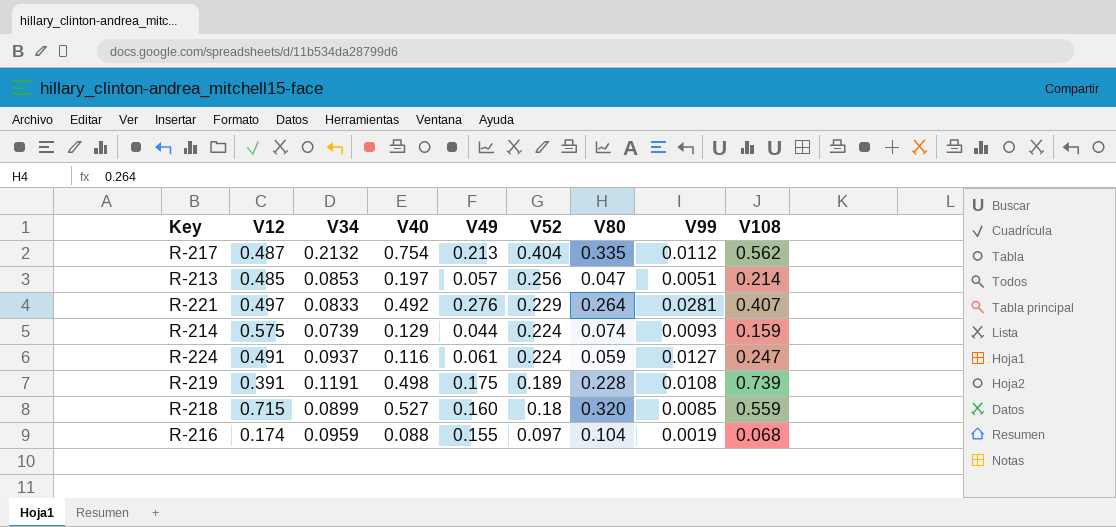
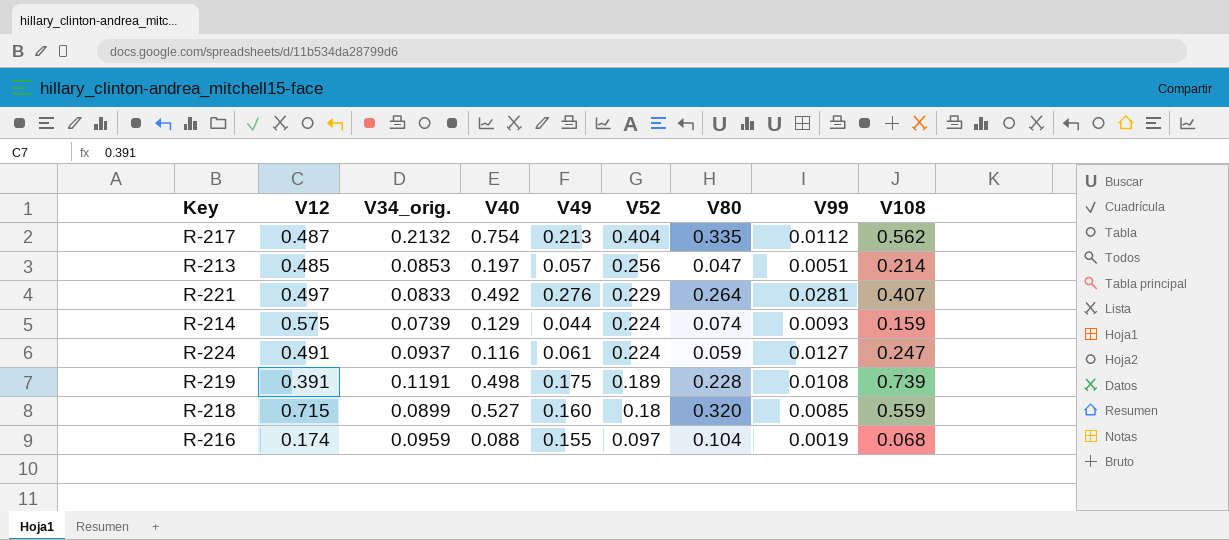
column name: V34 -> V34_orig.

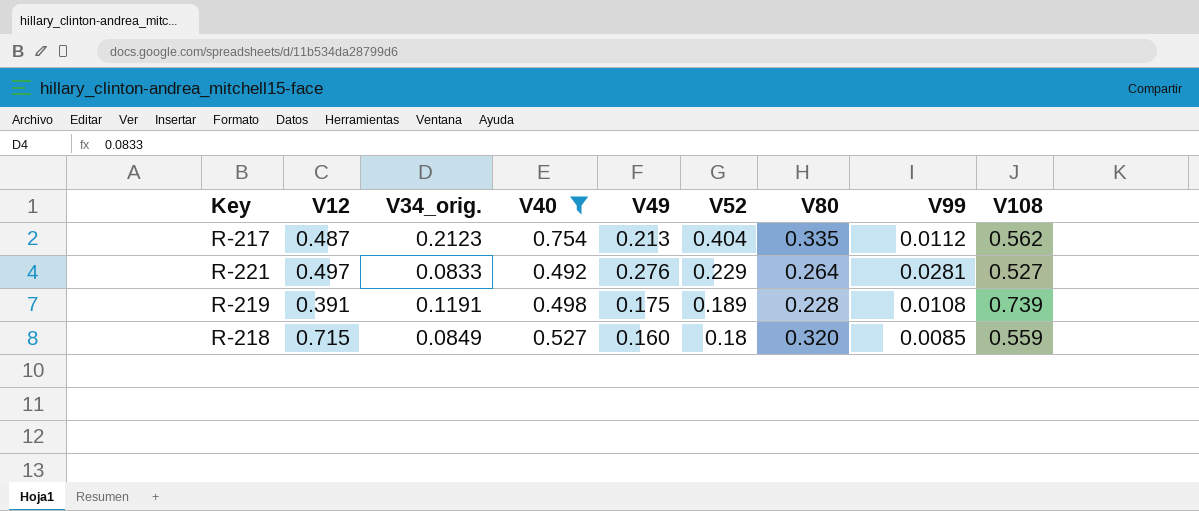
filter: none -> V40 >= 0.492
R-217 | V34_orig.: 0.2132 -> 0.2123
R-221 | V108: 0.407 -> 0.527
R-218 | V34_orig.: 0.0899 -> 0.0849

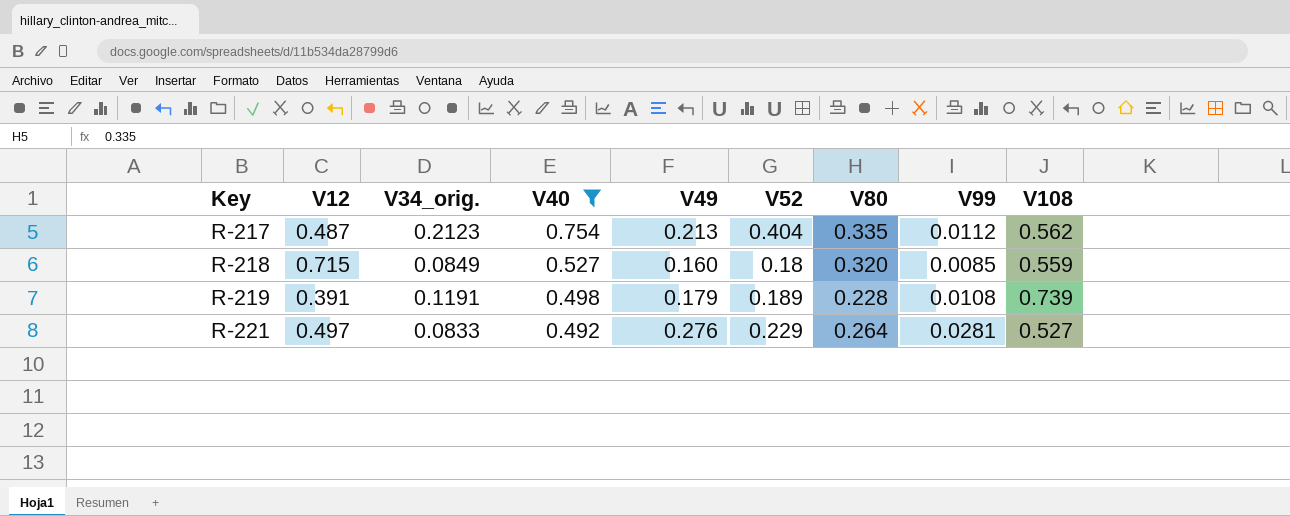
row order: V52 descending -> Key ascending
R-219 | V49: 0.175 -> 0.179

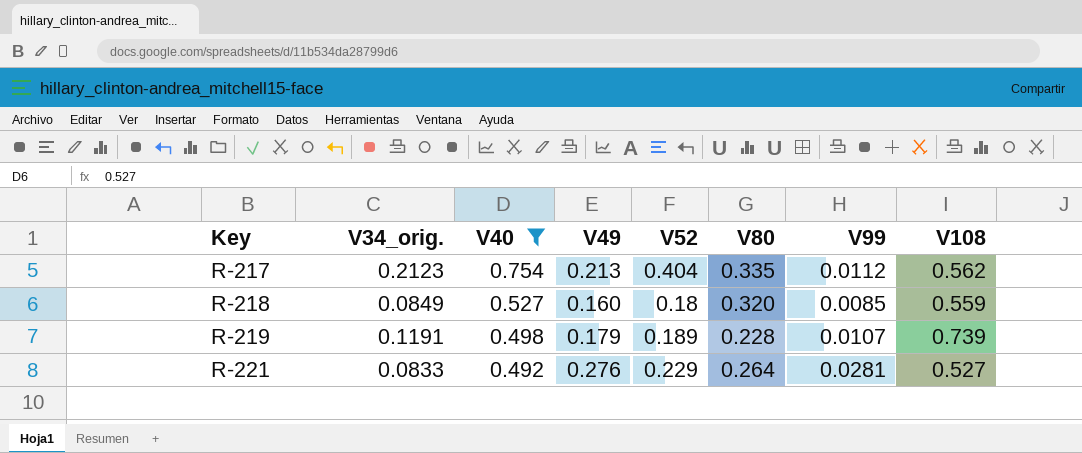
column V12 | position: 2 -> none
R-219 | V99: 0.0108 -> 0.0107

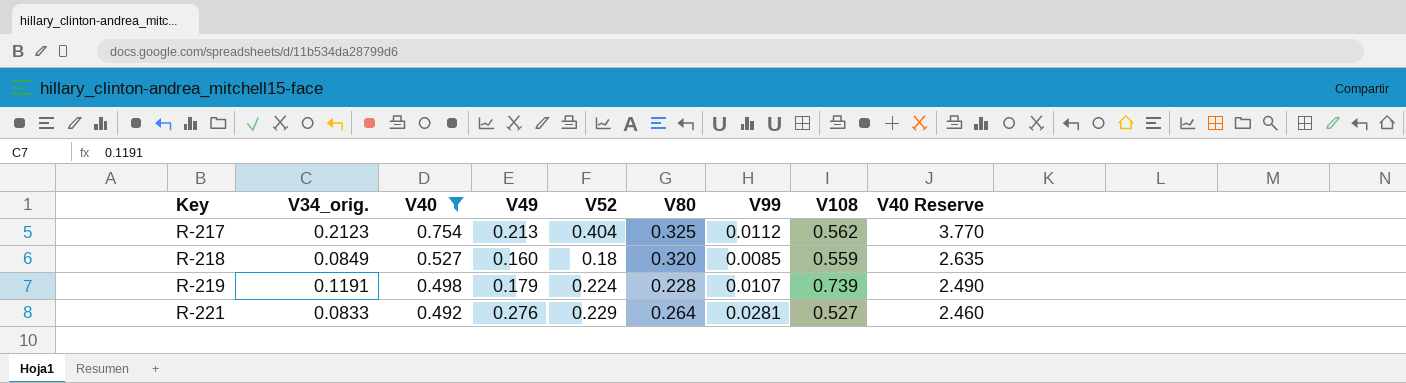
column V40 Reserve | formula: none -> [V40] * 5
R-217 | V80: 0.335 -> 0.325
R-219 | V52: 0.189 -> 0.224

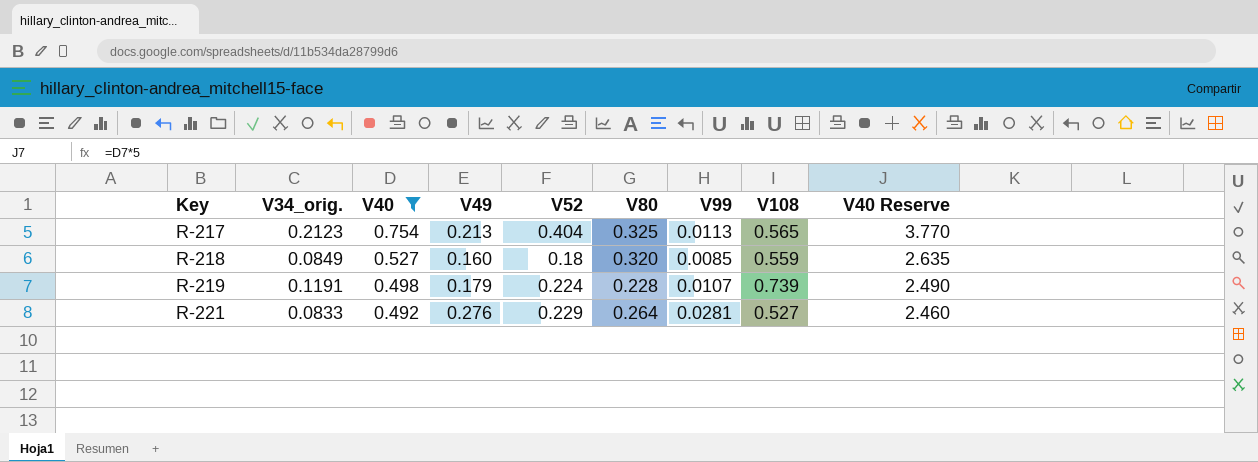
R-217 | V99: 0.0112 -> 0.0113
R-217 | V108: 0.562 -> 0.565

